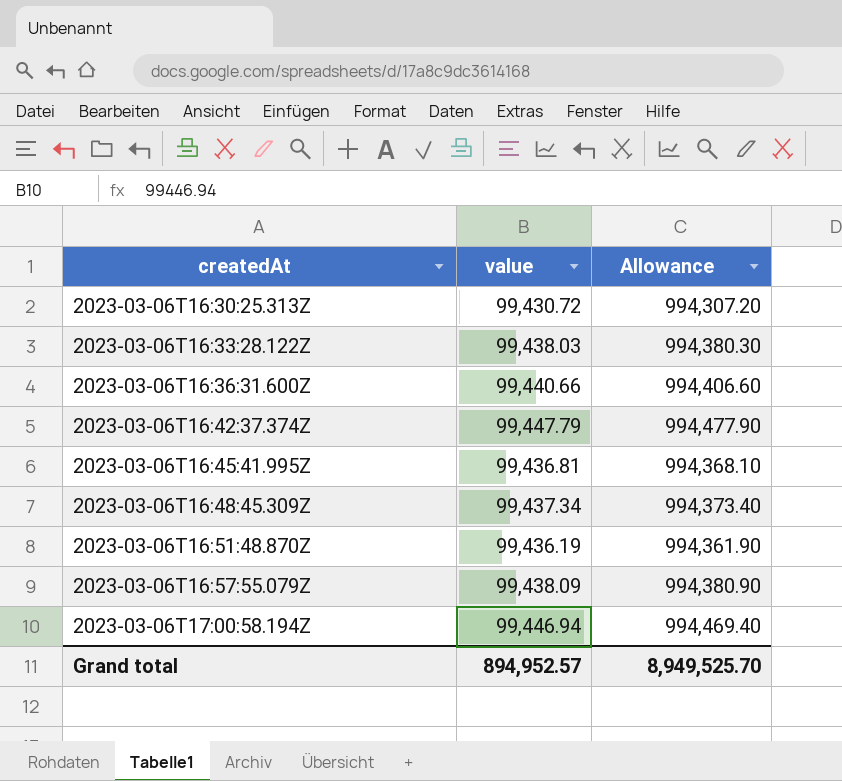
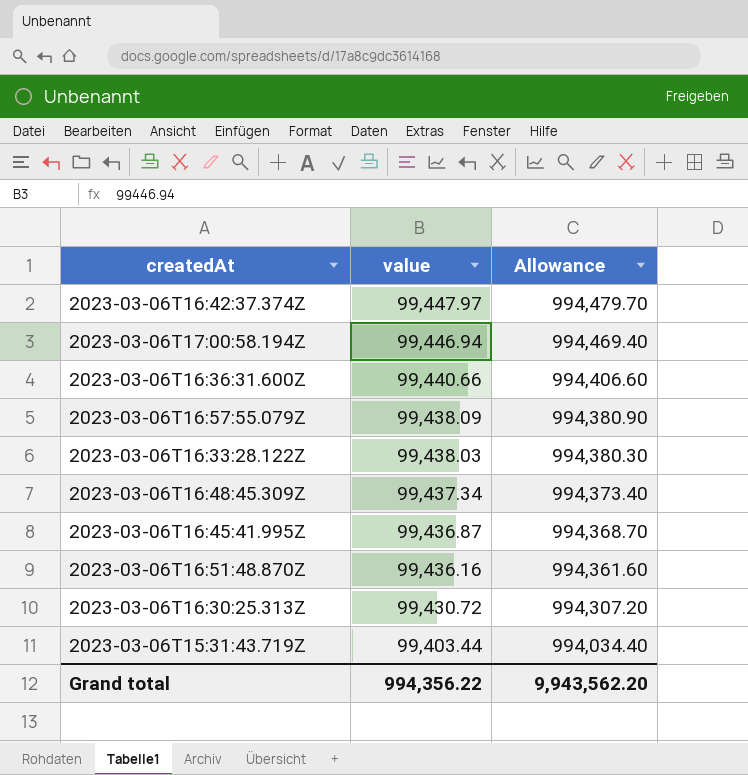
row order: createdAt ascending -> value descending
2023-03-06T16:42:37.374Z | value: 99,447.79 -> 99,447.97
2023-03-06T16:42:37.374Z | Allowance: 994,477.90 -> 994,479.70
2023-03-06T16:45:41.995Z | value: 99,436.81 -> 99,436.87
2023-03-06T16:45:41.995Z | Allowance: 994,368.10 -> 994,368.70
2023-03-06T16:51:48.870Z | value: 99,436.19 -> 99,436.16
2023-03-06T16:51:48.870Z | Allowance: 994,361.90 -> 994,361.60
row 2023-03-06T15:31:43.719Z: none -> 99,403.44 | 994,034.40
Grand total | value: 894,952.57 -> 994,356.22
Grand total | Allowance: 8,949,525.70 -> 9,943,562.20

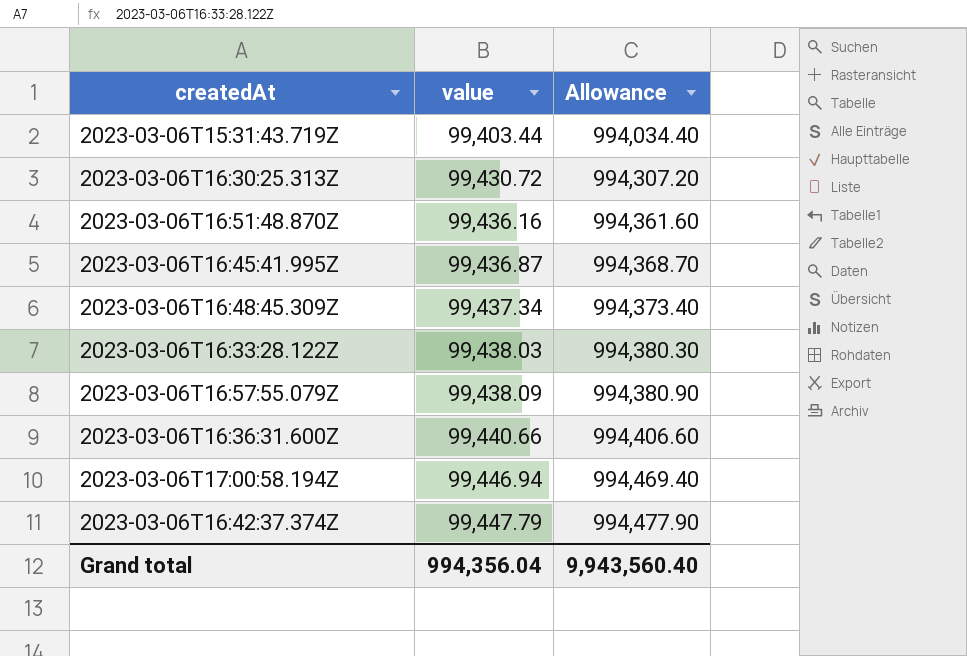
row order: value descending -> value ascending
2023-03-06T16:42:37.374Z | value: 99,447.97 -> 99,447.79
2023-03-06T16:42:37.374Z | Allowance: 994,479.70 -> 994,477.90
Grand total | value: 994,356.22 -> 994,356.04
Grand total | Allowance: 9,943,562.20 -> 9,943,560.40

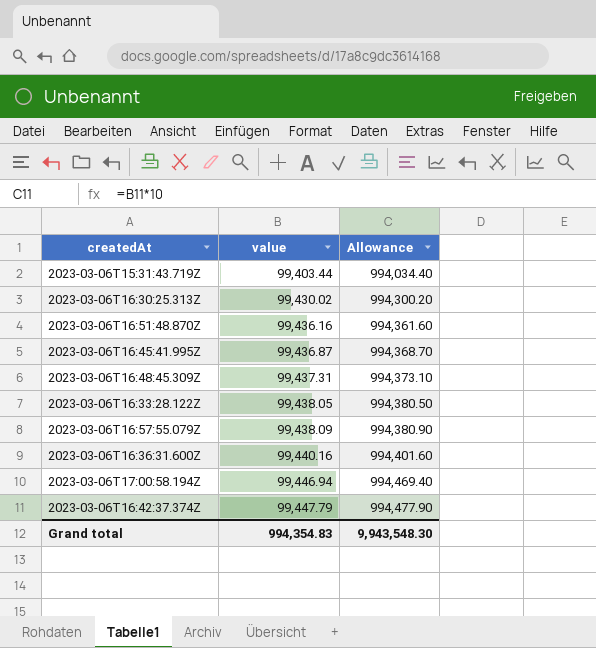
2023-03-06T16:30:25.313Z | value: 99,430.72 -> 99,430.02
2023-03-06T16:30:25.313Z | Allowance: 994,307.20 -> 994,300.20
2023-03-06T16:48:45.309Z | value: 99,437.34 -> 99,437.31
2023-03-06T16:48:45.309Z | Allowance: 994,373.40 -> 994,373.10
2023-03-06T16:33:28.122Z | value: 99,438.03 -> 99,438.05
2023-03-06T16:33:28.122Z | Allowance: 994,380.30 -> 994,380.50
2023-03-06T16:36:31.600Z | value: 99,440.66 -> 99,440.16
2023-03-06T16:36:31.600Z | Allowance: 994,406.60 -> 994,401.60
Grand total | value: 994,356.04 -> 994,354.83
Grand total | Allowance: 9,943,560.40 -> 9,943,548.30

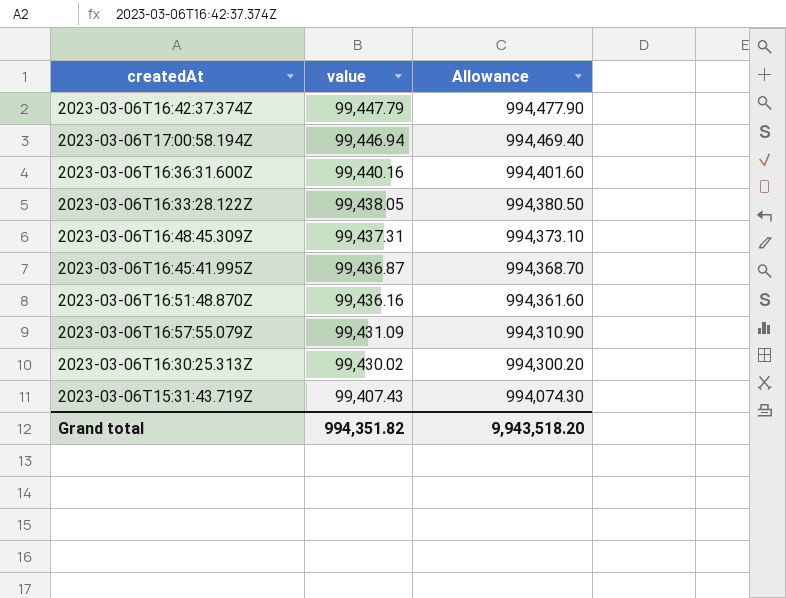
row order: value ascending -> value descending
2023-03-06T16:57:55.079Z | value: 99,438.09 -> 99,431.09
2023-03-06T16:57:55.079Z | Allowance: 994,380.90 -> 994,310.90
2023-03-06T15:31:43.719Z | value: 99,403.44 -> 99,407.43
2023-03-06T15:31:43.719Z | Allowance: 994,034.40 -> 994,074.30
Grand total | value: 994,354.83 -> 994,351.82
Grand total | Allowance: 9,943,548.30 -> 9,943,518.20

